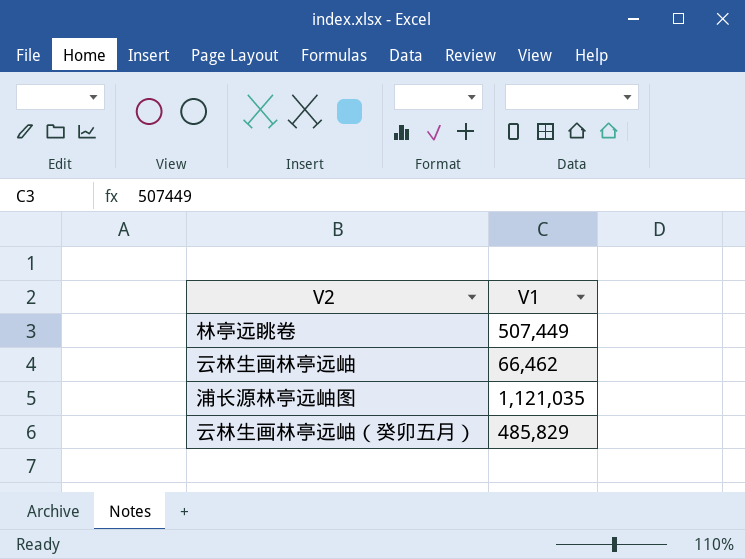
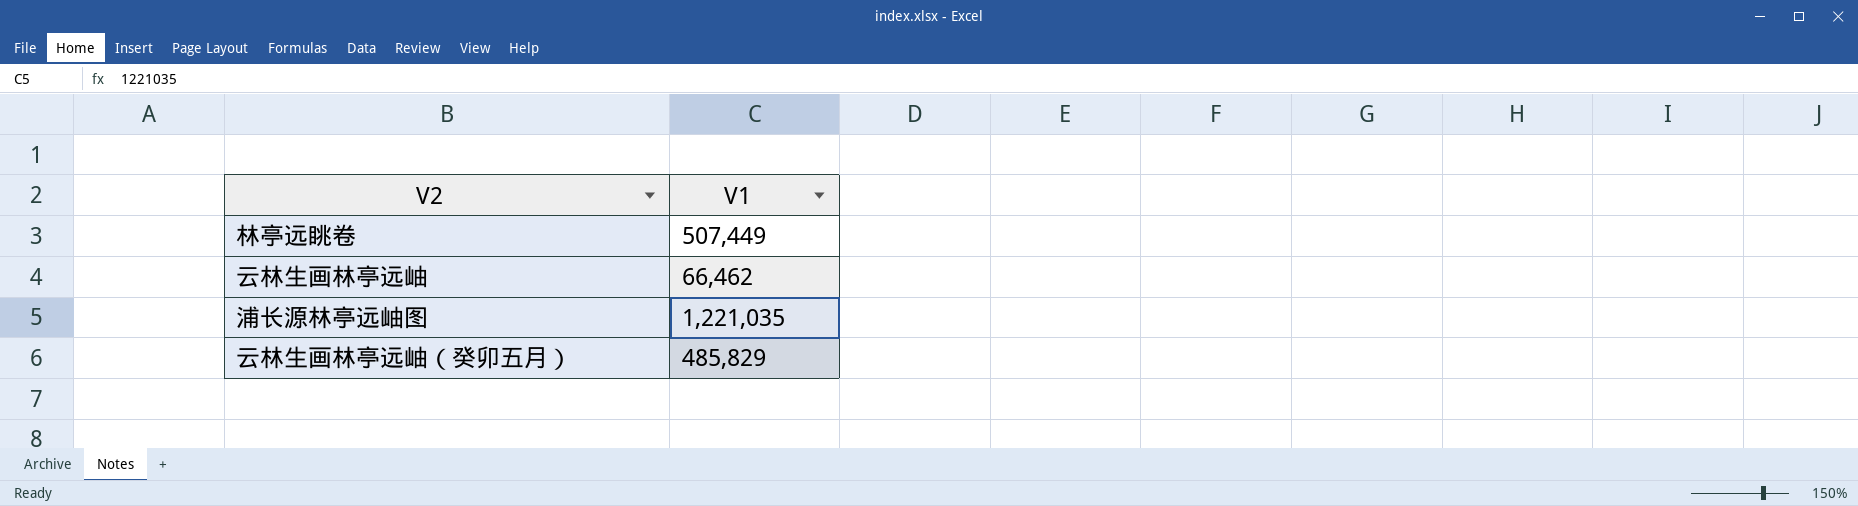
浦长源林亭远岫图 | V1: 1,121,035 -> 1,221,035

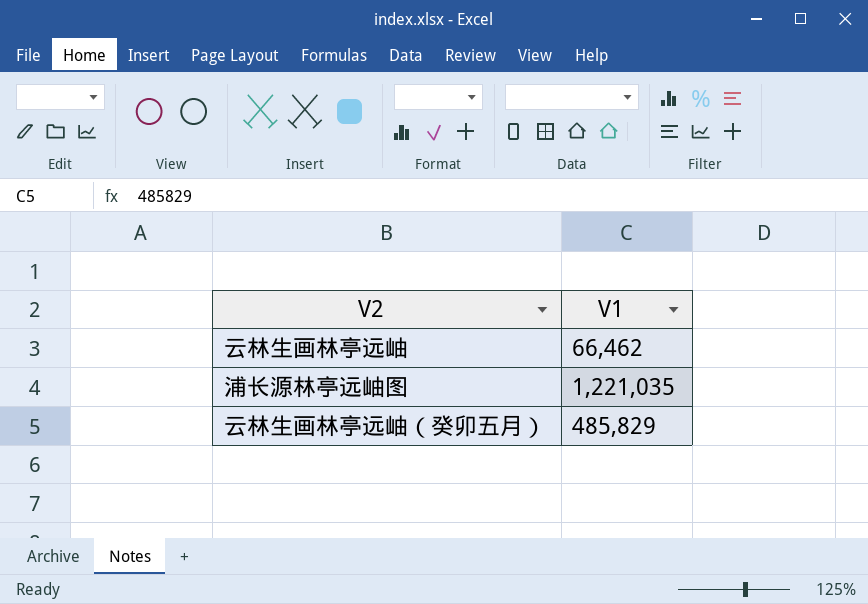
row 林亭远眺卷: 507,449 -> none

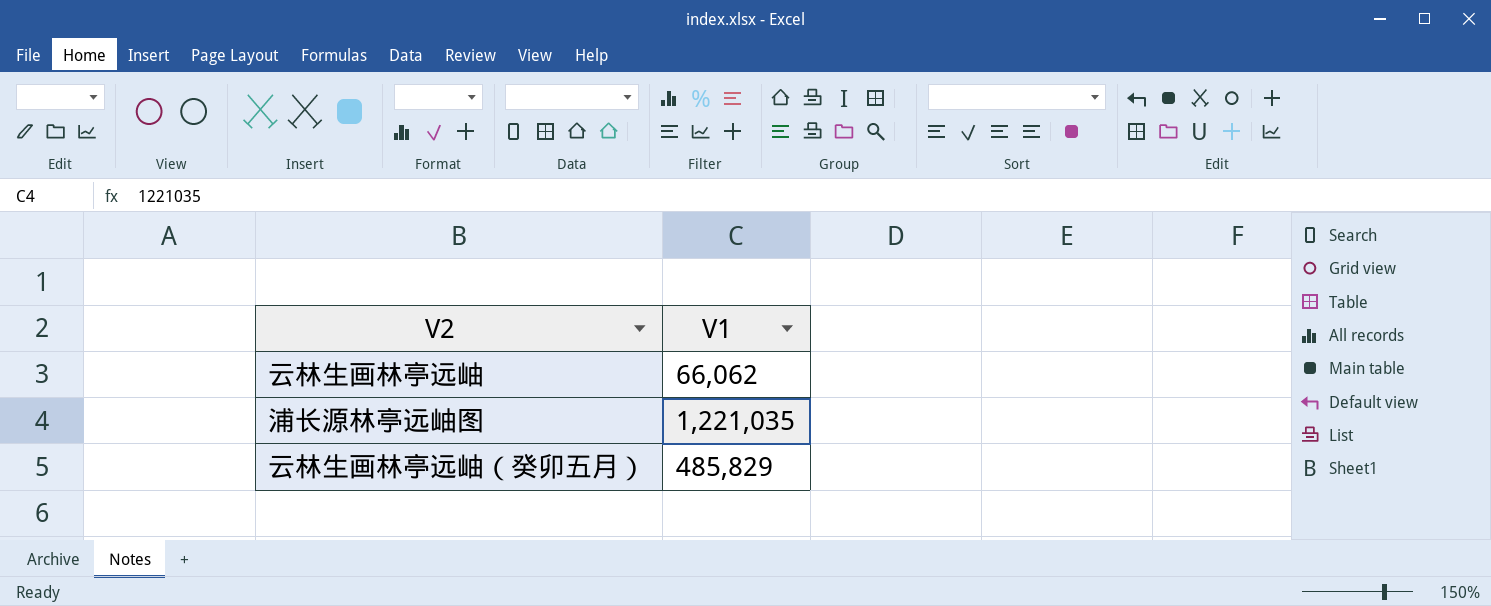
云林生画林亭远岫 | V1: 66,462 -> 66,062

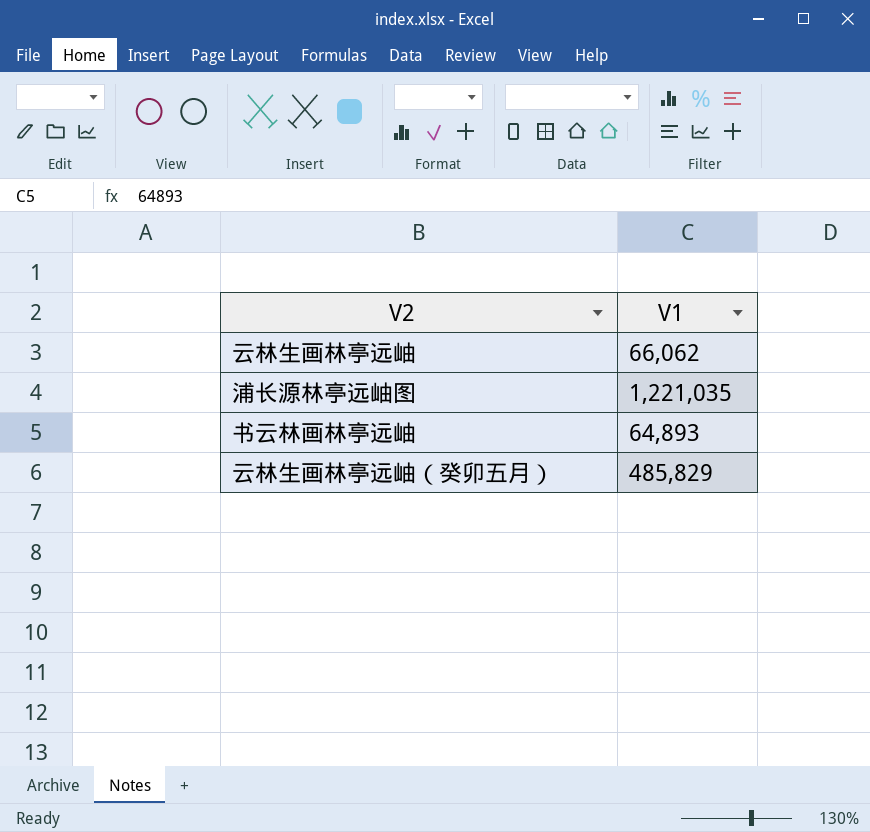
row 书云林画林亭远岫: none -> 64,893

